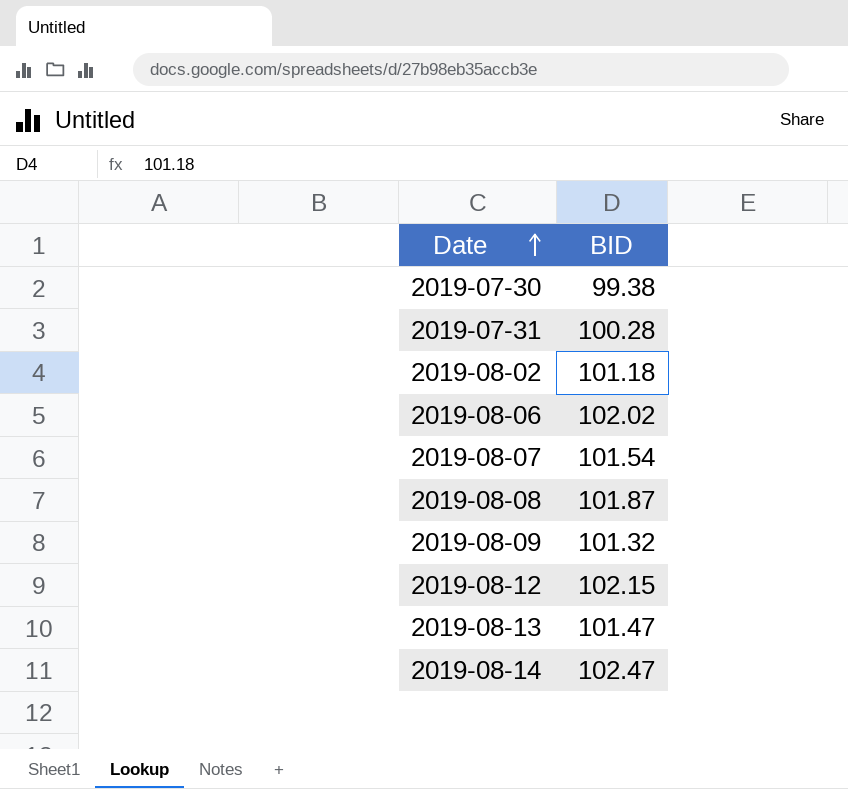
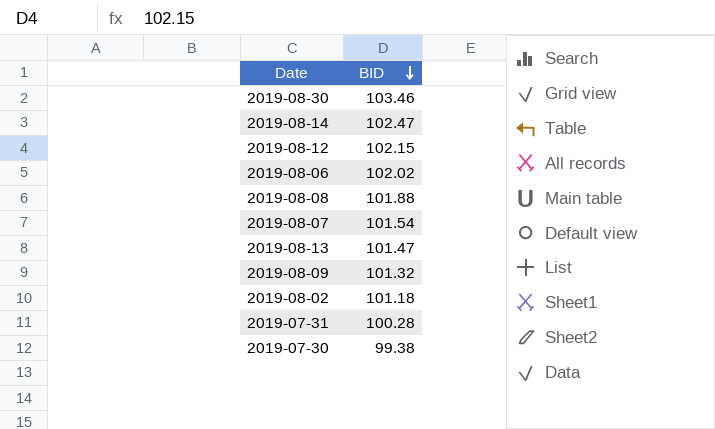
row order: Date ascending -> BID descending
row 2019-08-30: none -> 103.46
2019-08-08 | BID: 101.87 -> 101.88

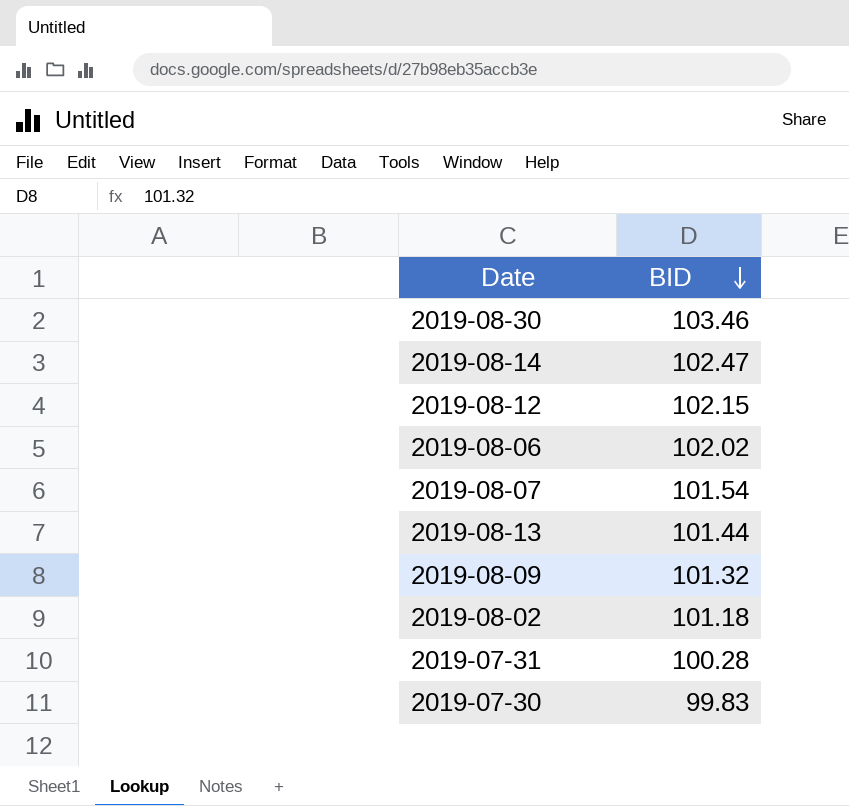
row 2019-08-08: 101.88 -> none
2019-08-13 | BID: 101.47 -> 101.44
2019-07-30 | BID: 99.38 -> 99.83

